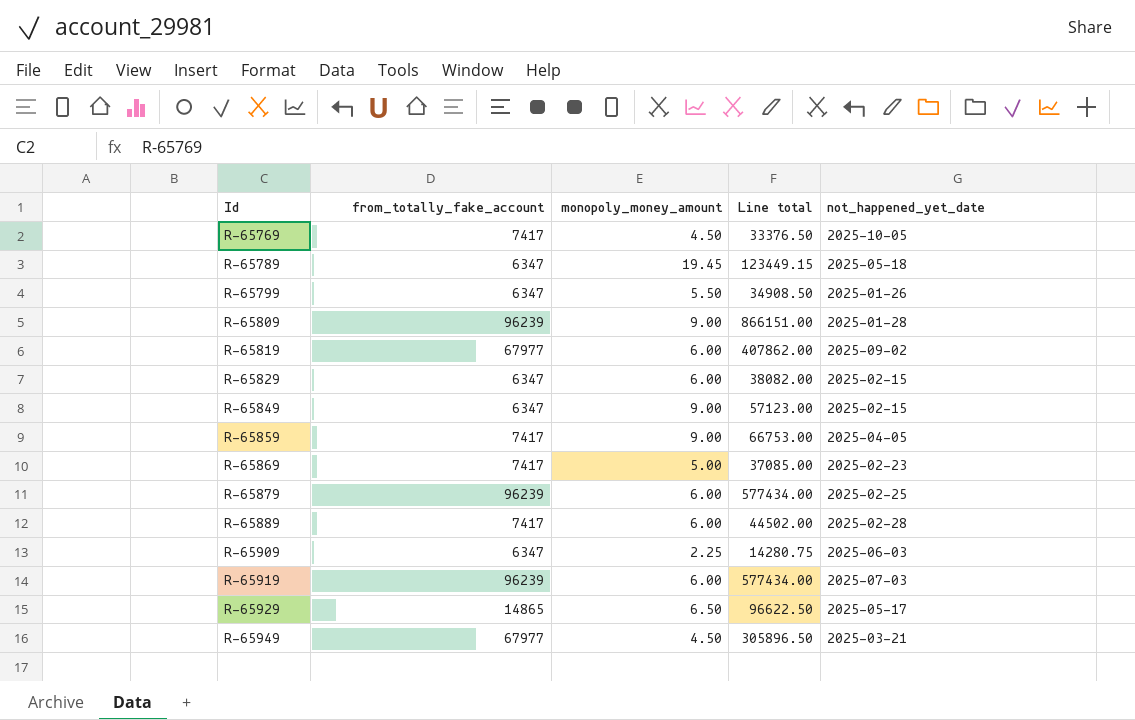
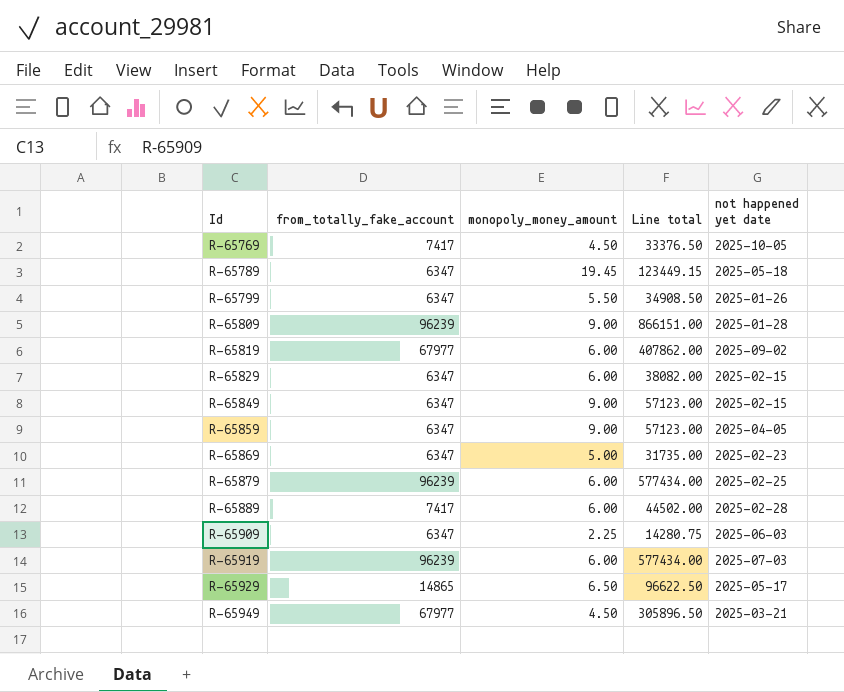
column name: not_happened_yet_date -> not happened yet date
R-65859 | from_totally_fake_account: 7417 -> 6347
R-65859 | Line total: 66753.00 -> 57123.00
R-65869 | from_totally_fake_account: 7417 -> 6347
R-65869 | Line total: 37085.00 -> 31735.00

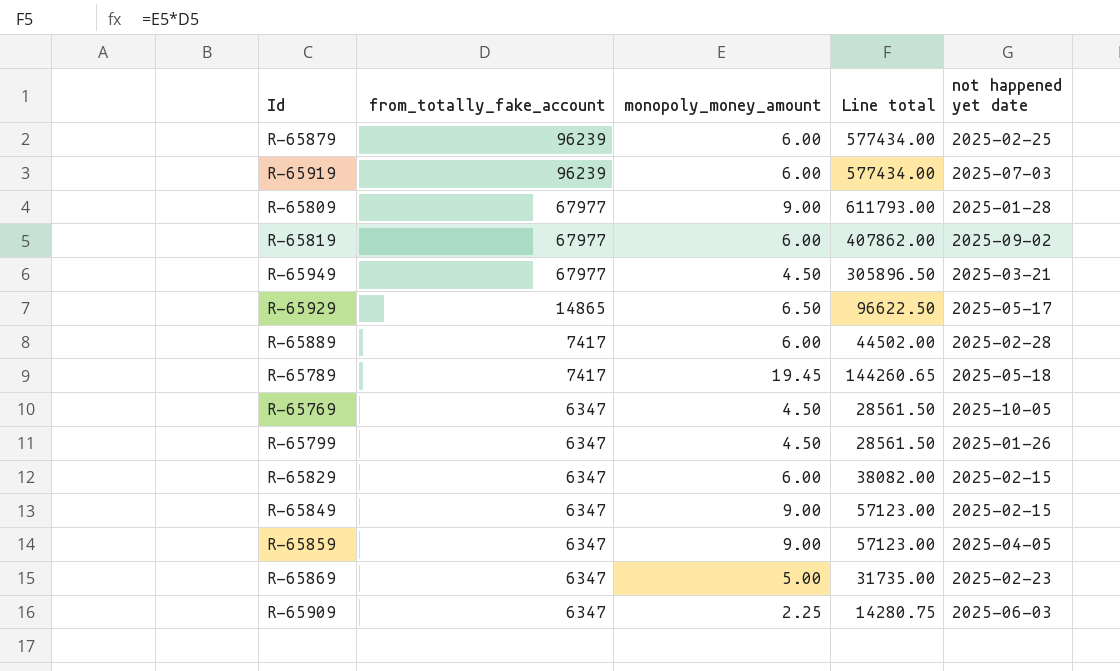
row order: Id ascending -> from_totally_fake_account descending
R-65809 | from_totally_fake_account: 96239 -> 67977
R-65809 | Line total: 866151.00 -> 611793.00
R-65789 | from_totally_fake_account: 6347 -> 7417
R-65789 | Line total: 123449.15 -> 144260.65
R-65769 | from_totally_fake_account: 7417 -> 6347
R-65769 | Line total: 33376.50 -> 28561.50
R-65799 | monopoly_money_amount: 5.50 -> 4.50
R-65799 | Line total: 34908.50 -> 28561.50

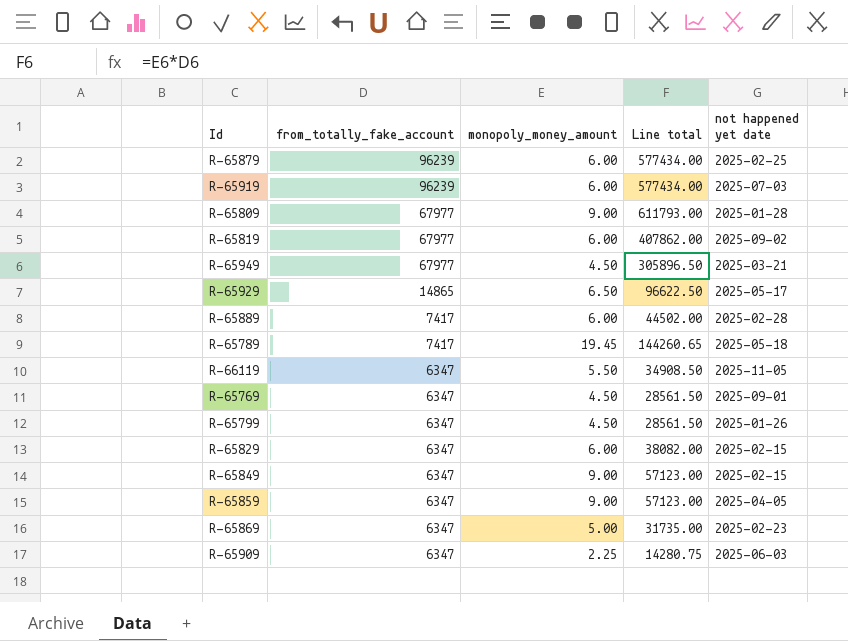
row R-66119: none -> 6347 | 5.50 | 34908.50 | 2025-11-05
R-65769 | not happened yet date: 2025-10-05 -> 2025-09-01

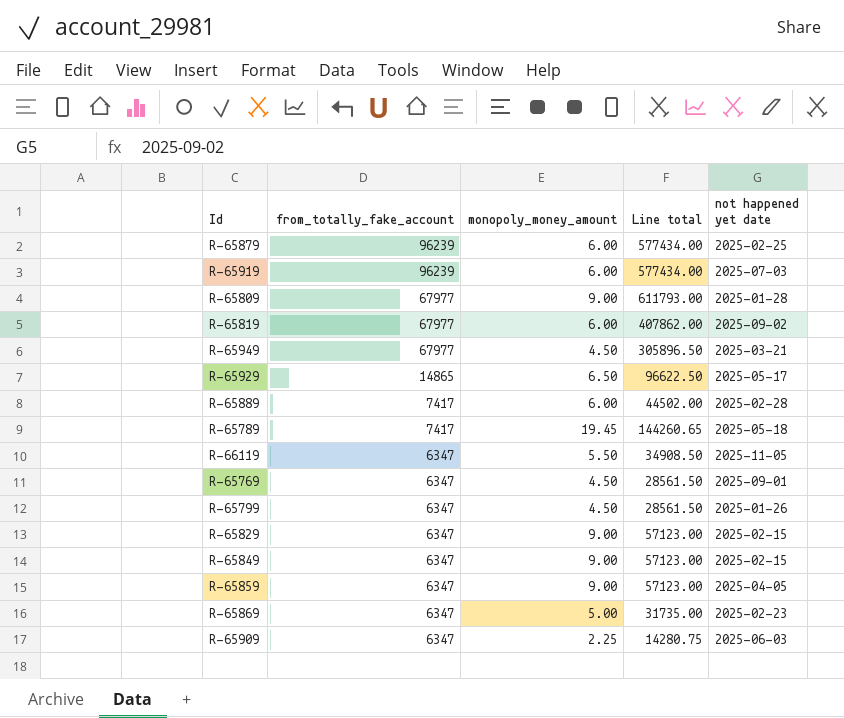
R-65829 | monopoly_money_amount: 6.00 -> 9.00
R-65829 | Line total: 38082.00 -> 57123.00

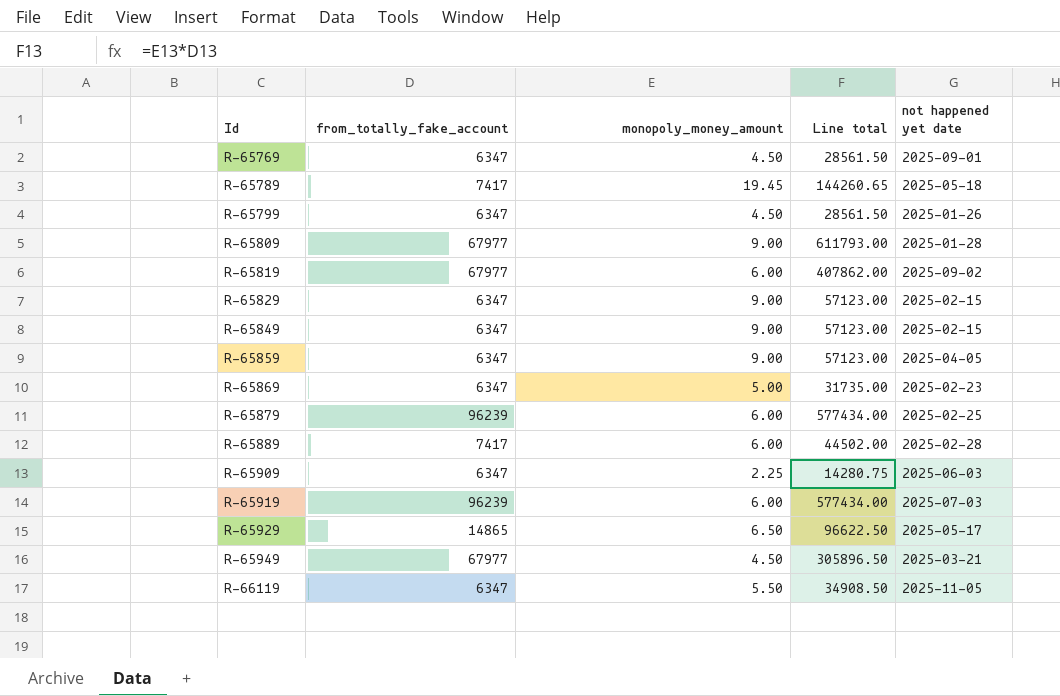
row order: from_totally_fake_account descending -> Id ascending

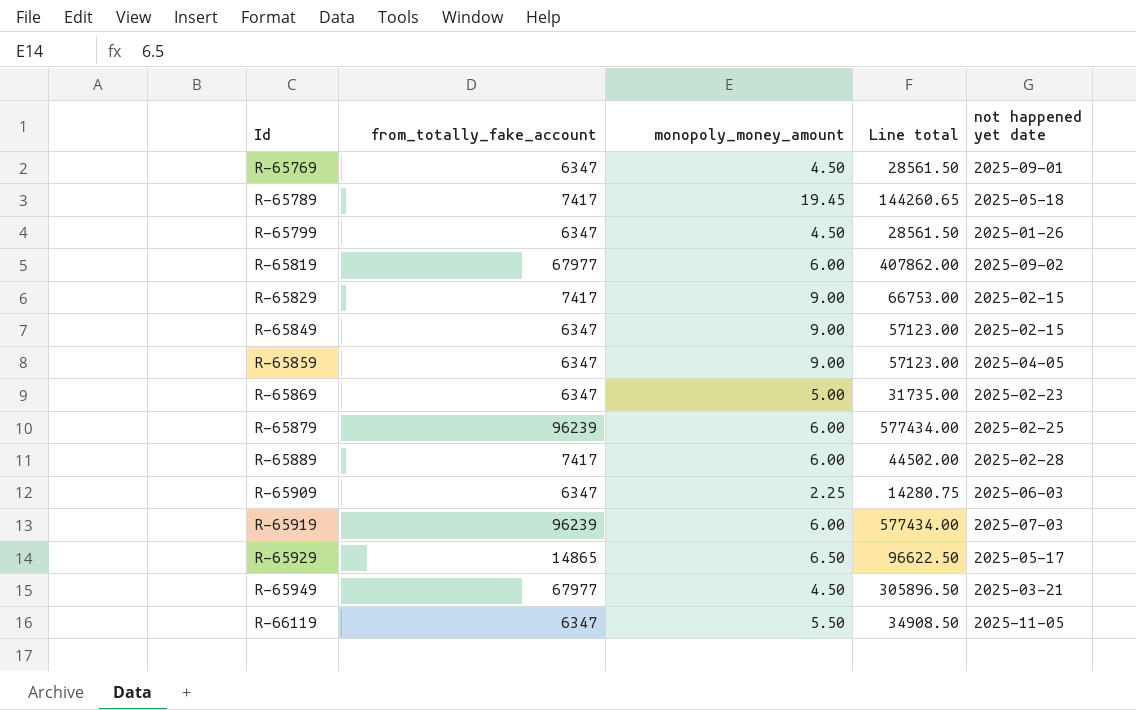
row R-65809: 67977 | 9.00 | 611793.00 | 2025-01-28 -> none
R-65829 | from_totally_fake_account: 6347 -> 7417
R-65829 | Line total: 57123.00 -> 66753.00

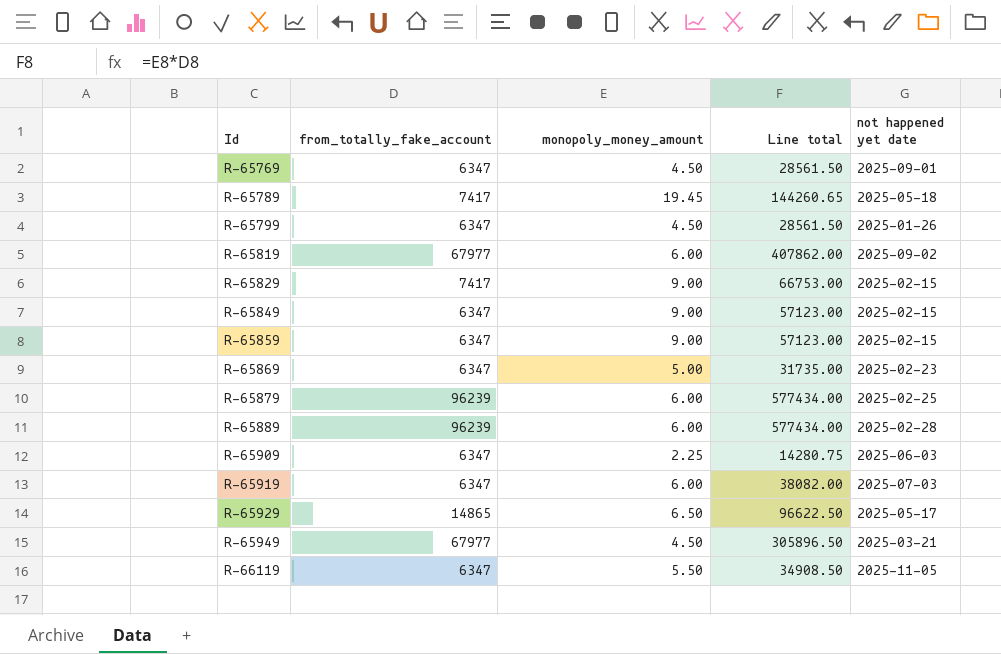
R-65859 | not happened yet date: 2025-04-05 -> 2025-02-15
R-65889 | from_totally_fake_account: 7417 -> 96239
R-65889 | Line total: 44502.00 -> 577434.00
R-65919 | from_totally_fake_account: 96239 -> 6347
R-65919 | Line total: 577434.00 -> 38082.00

